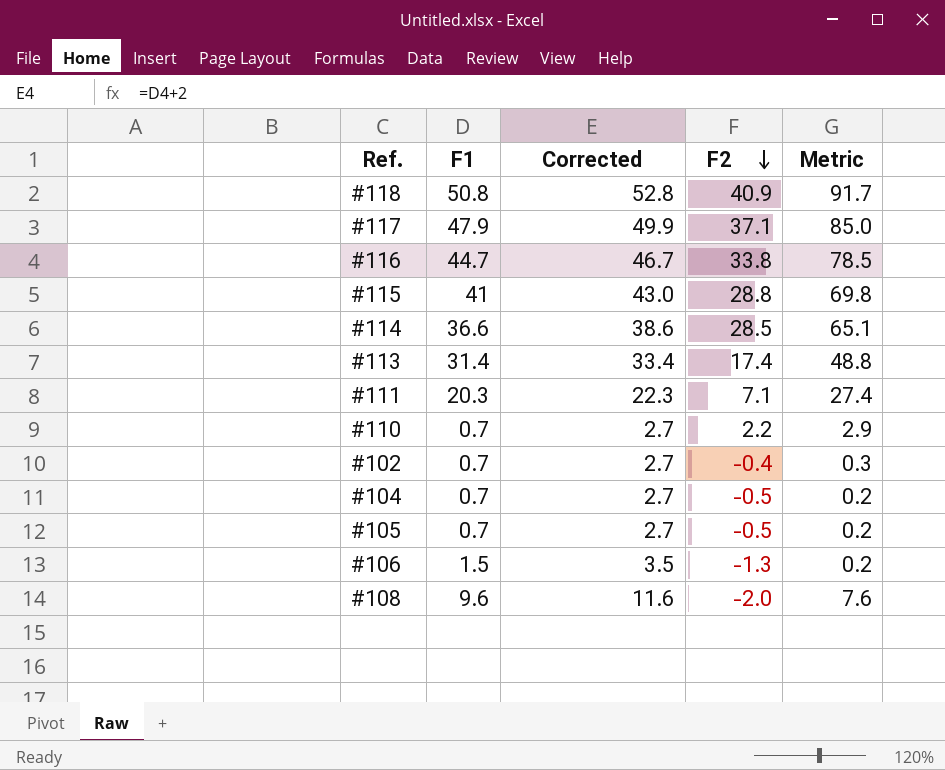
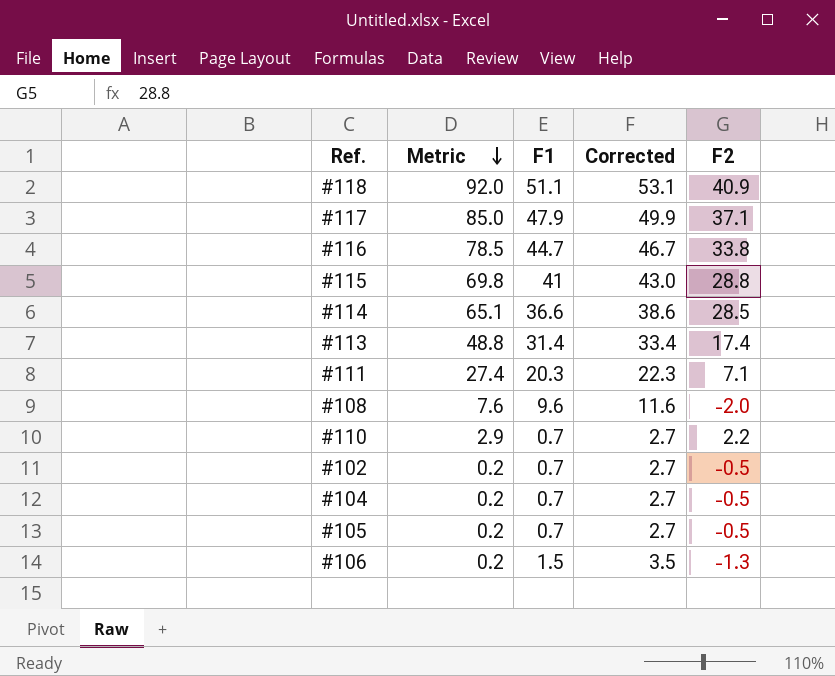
row order: F2 descending -> Metric descending
column Metric | position: 5 -> 2
#118 | Metric: 91.7 -> 92.0
#118 | F1: 50.8 -> 51.1
#118 | Corrected: 52.8 -> 53.1
#102 | Metric: 0.3 -> 0.2
#102 | F2: -0.4 -> -0.5

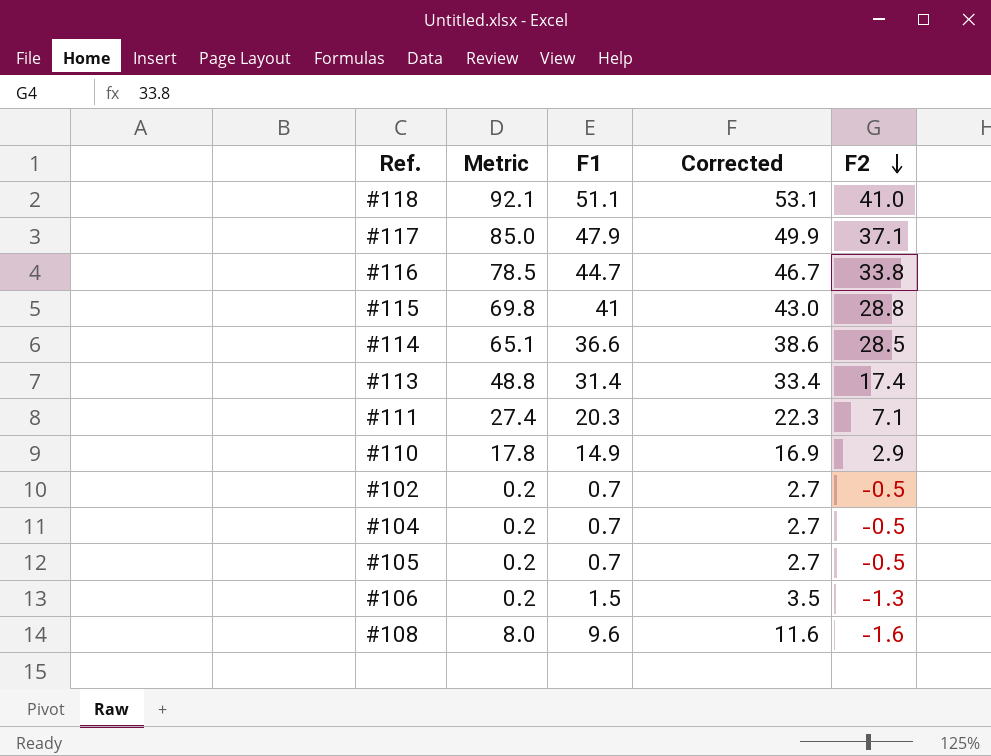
row order: Metric descending -> F2 descending
#118 | Metric: 92.0 -> 92.1
#118 | F2: 40.9 -> 41.0
#110 | Metric: 2.9 -> 17.8
#110 | F1: 0.7 -> 14.9
#110 | Corrected: 2.7 -> 16.9
#110 | F2: 2.2 -> 2.9
#108 | Metric: 7.6 -> 8.0
#108 | F2: -2.0 -> -1.6

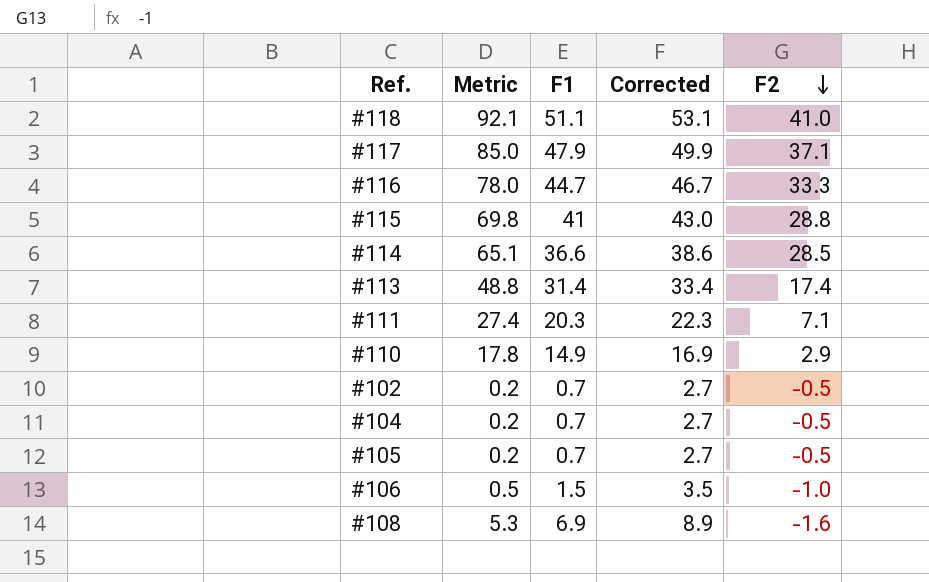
#116 | Metric: 78.5 -> 78.0
#116 | F2: 33.8 -> 33.3
#106 | Metric: 0.2 -> 0.5
#106 | F2: -1.3 -> -1.0
#108 | Metric: 8.0 -> 5.3
#108 | F1: 9.6 -> 6.9
#108 | Corrected: 11.6 -> 8.9

